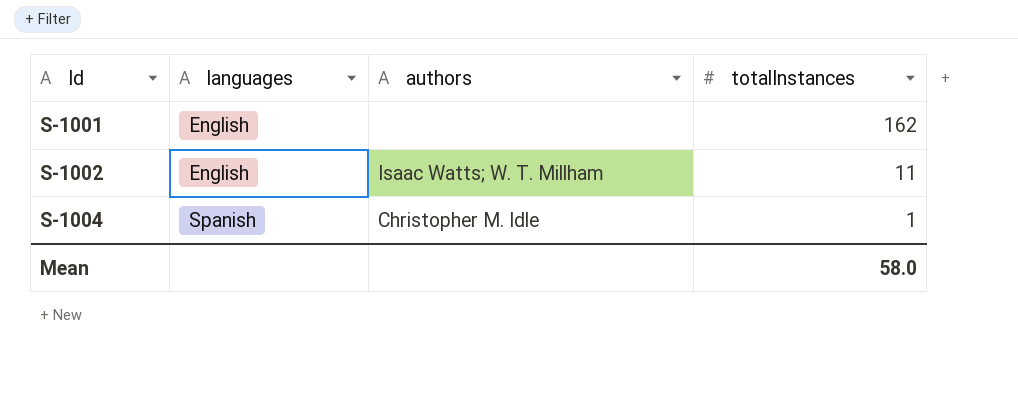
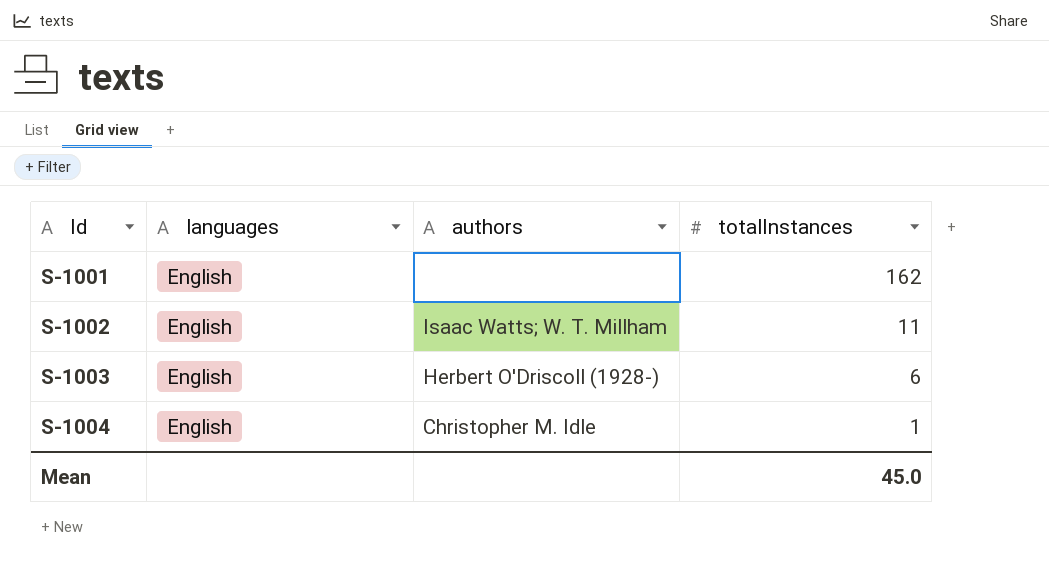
row S-1003: none -> English | Herbert O'Driscoll (1928-) | 6
S-1004 | languages: Spanish -> English
Mean | totalInstances: 58.0 -> 45.0

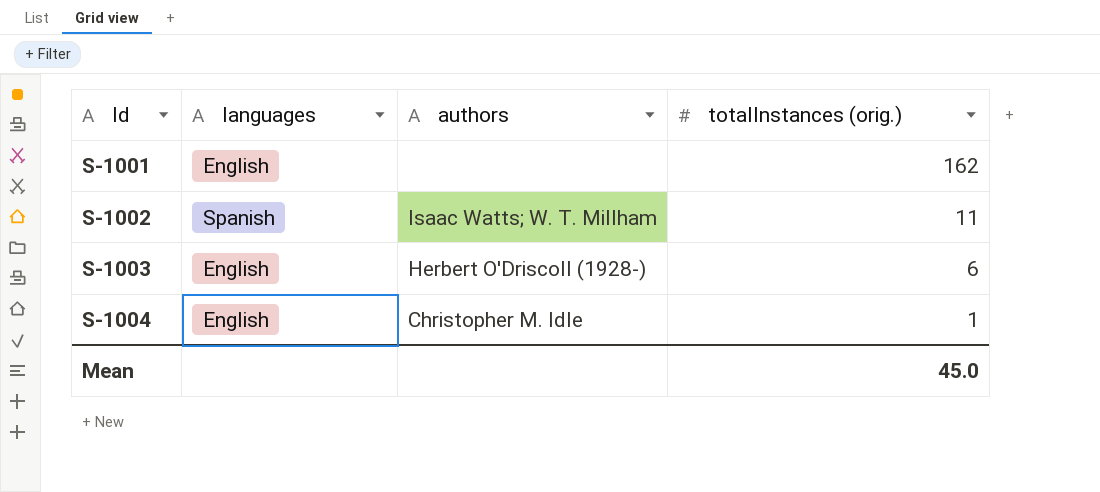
column name: totalInstances -> totalInstances (orig.)
S-1002 | languages: English -> Spanish

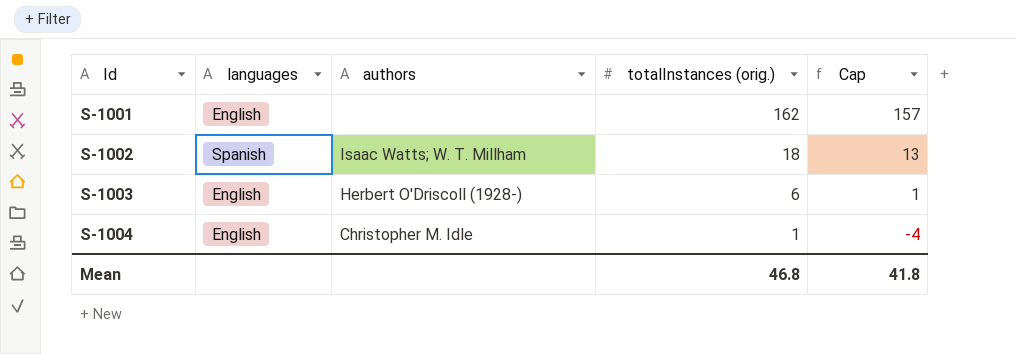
column Cap | formula: none -> [totalInstances (orig.)] - 5
S-1002 | totalInstances (orig.): 11 -> 18
Mean | totalInstances (orig.): 45.0 -> 46.8

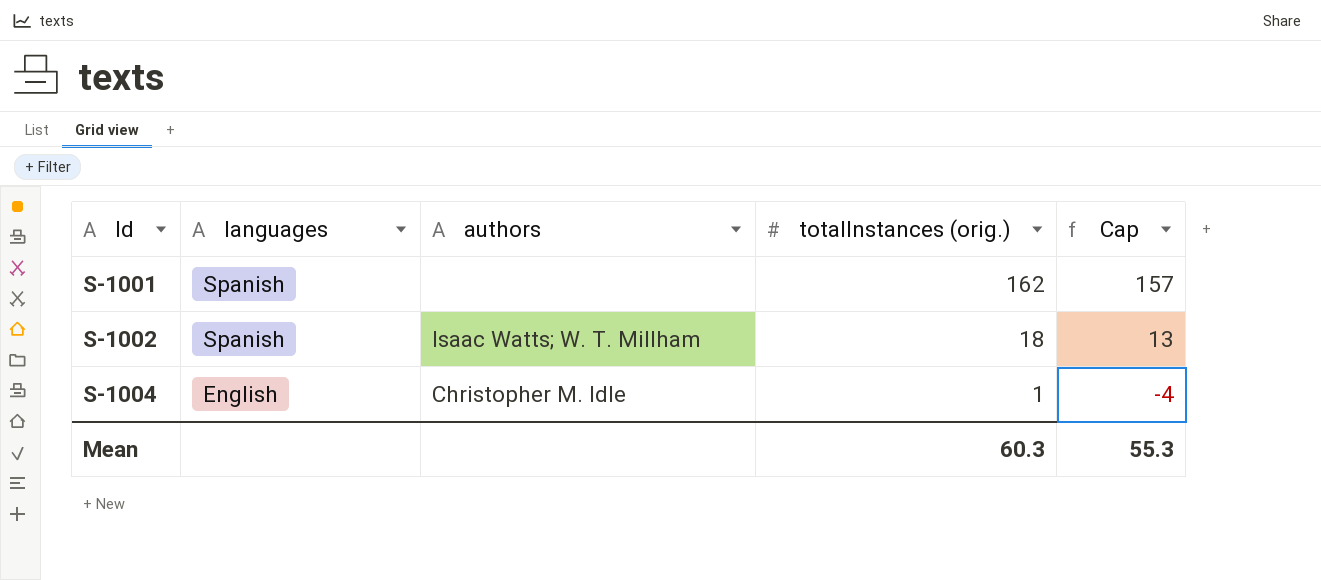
row S-1003: English | Herbert O'Driscoll (1928-) | 6 | 1 -> none
S-1001 | languages: English -> Spanish
Mean | totalInstances (orig.): 46.8 -> 60.3
Mean | Cap: 41.8 -> 55.3

